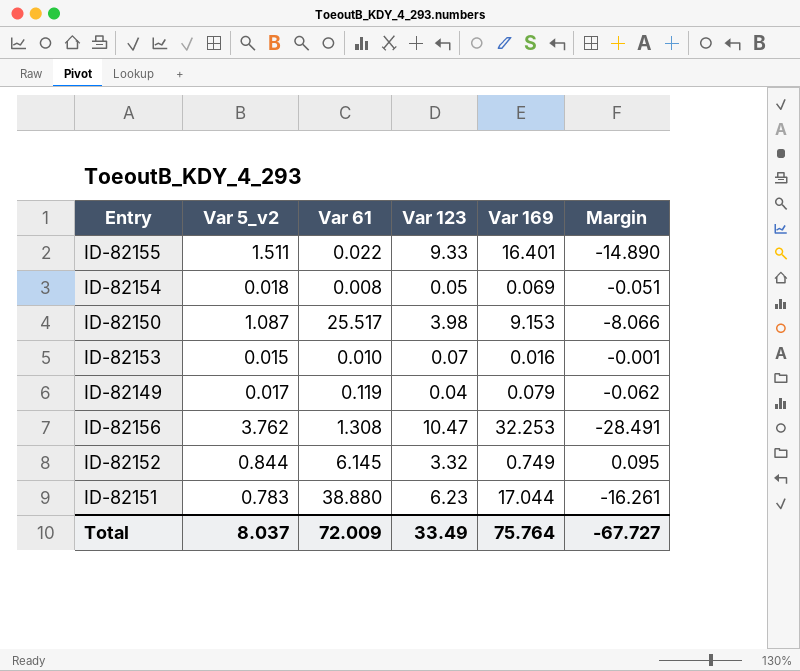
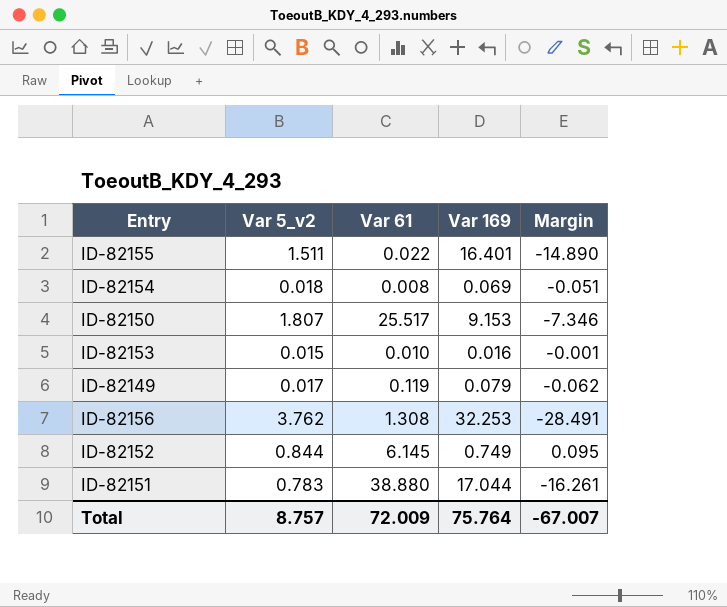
column Var 123 | position: 4 -> none
ID-82150 | Var 5_v2: 1.087 -> 1.807
ID-82150 | Margin: -8.066 -> -7.346
Total | Var 5_v2: 8.037 -> 8.757
Total | Margin: -67.727 -> -67.007

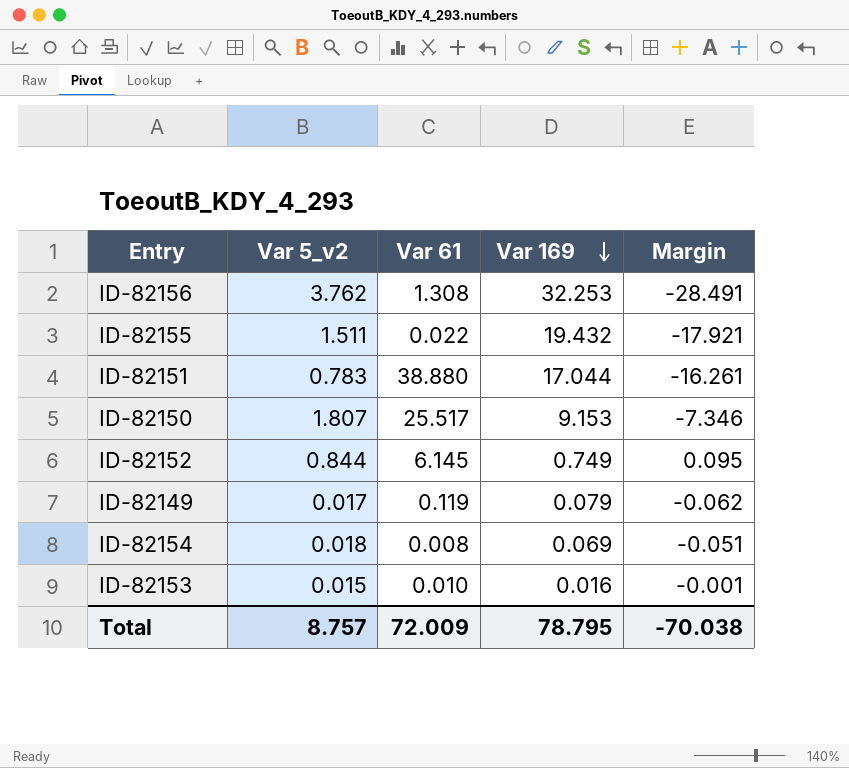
row order: none -> Var 169 descending
ID-82155 | Var 169: 16.401 -> 19.432
ID-82155 | Margin: -14.890 -> -17.921
Total | Var 169: 75.764 -> 78.795
Total | Margin: -67.007 -> -70.038

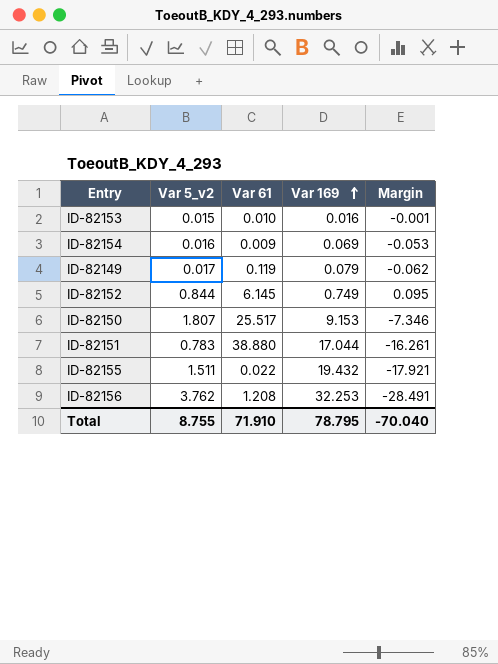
row order: Var 169 descending -> Var 169 ascending
ID-82154 | Var 5_v2: 0.018 -> 0.016
ID-82154 | Var 61: 0.008 -> 0.009
ID-82154 | Margin: -0.051 -> -0.053
ID-82156 | Var 61: 1.308 -> 1.208
Total | Var 5_v2: 8.757 -> 8.755
Total | Var 61: 72.009 -> 71.910
Total | Margin: -70.038 -> -70.040

